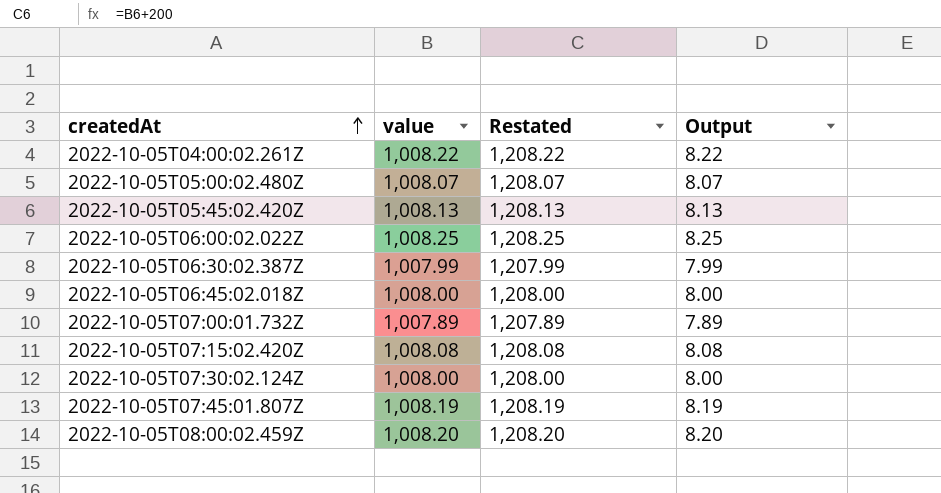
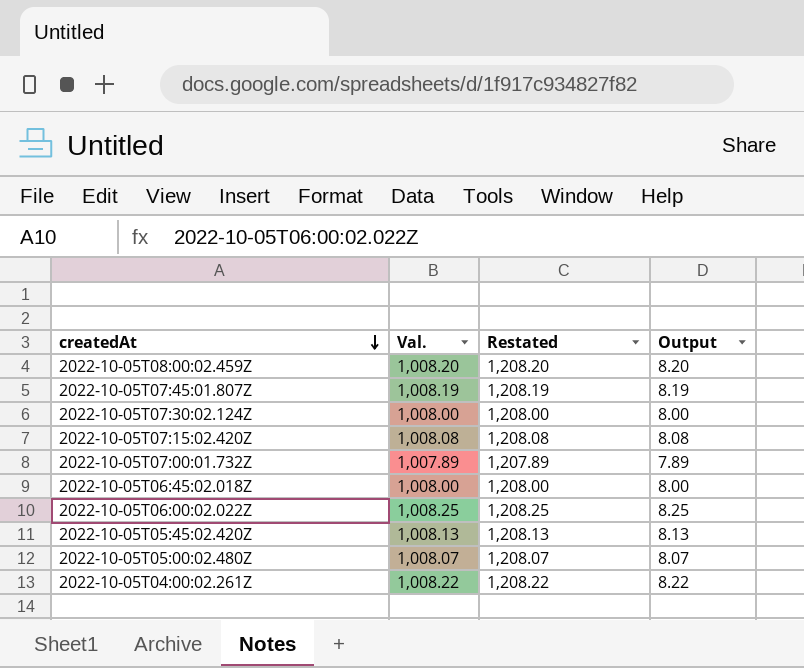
row order: createdAt ascending -> createdAt descending
column name: value -> Val.
row 2022-10-05T06:30:02.387Z: 1,007.99 | 1,207.99 | 7.99 -> none

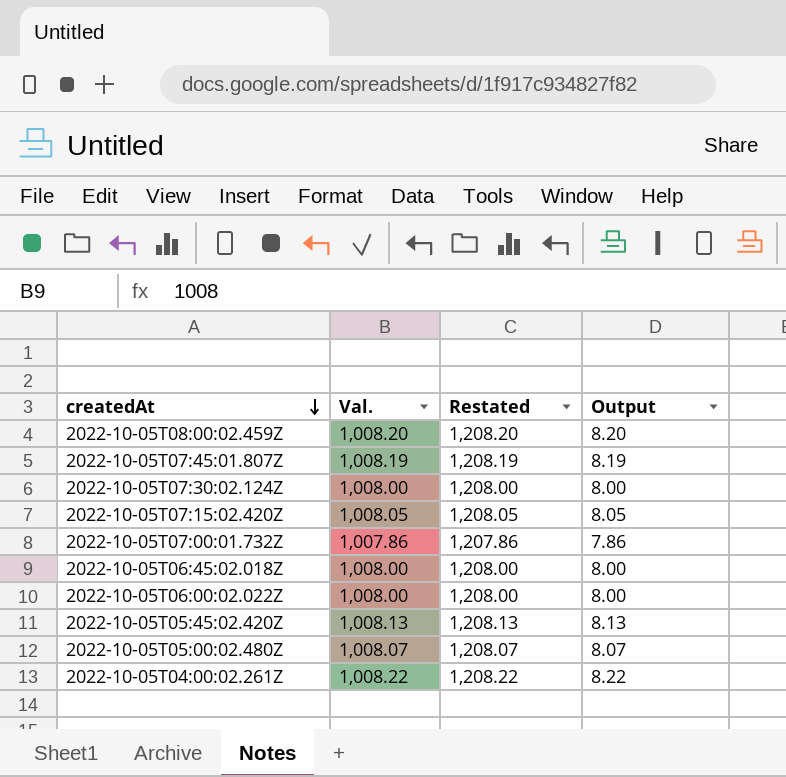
2022-10-05T07:15:02.420Z | Val.: 1,008.08 -> 1,008.05
2022-10-05T07:15:02.420Z | Restated: 1,208.08 -> 1,208.05
2022-10-05T07:15:02.420Z | Output: 8.08 -> 8.05
2022-10-05T07:00:01.732Z | Val.: 1,007.89 -> 1,007.86
2022-10-05T07:00:01.732Z | Restated: 1,207.89 -> 1,207.86
2022-10-05T07:00:01.732Z | Output: 7.89 -> 7.86
2022-10-05T06:00:02.022Z | Val.: 1,008.25 -> 1,008.00
2022-10-05T06:00:02.022Z | Restated: 1,208.25 -> 1,208.00
2022-10-05T06:00:02.022Z | Output: 8.25 -> 8.00

